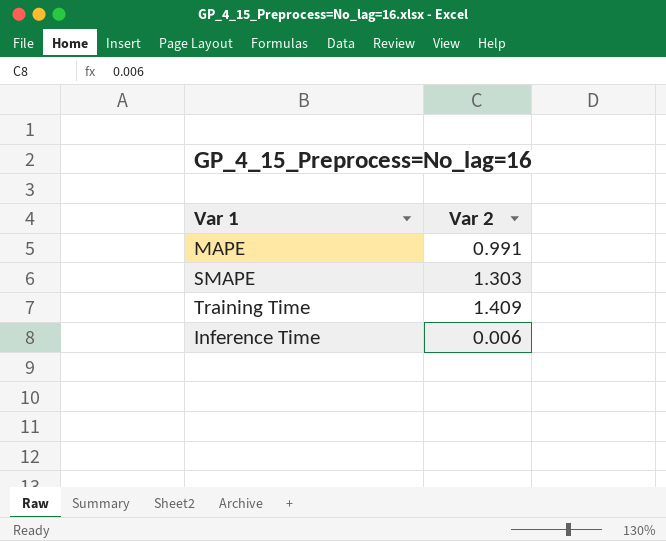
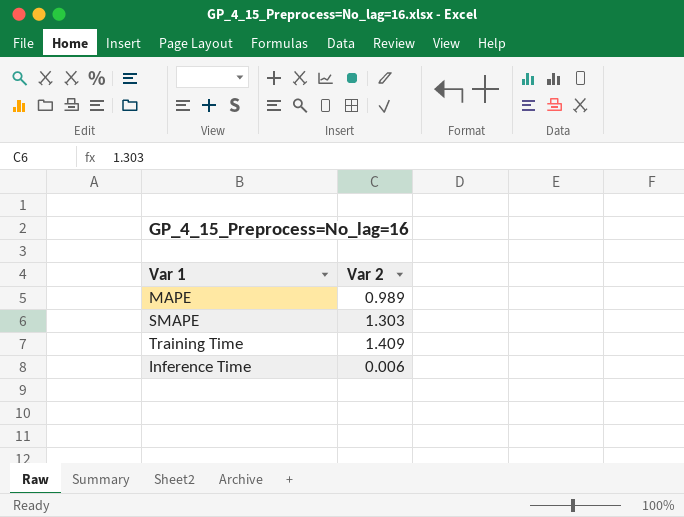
MAPE | Var 2: 0.991 -> 0.989

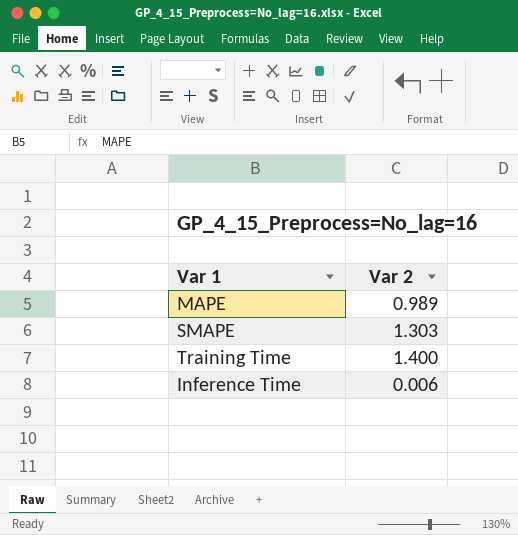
Training Time | Var 2: 1.409 -> 1.400

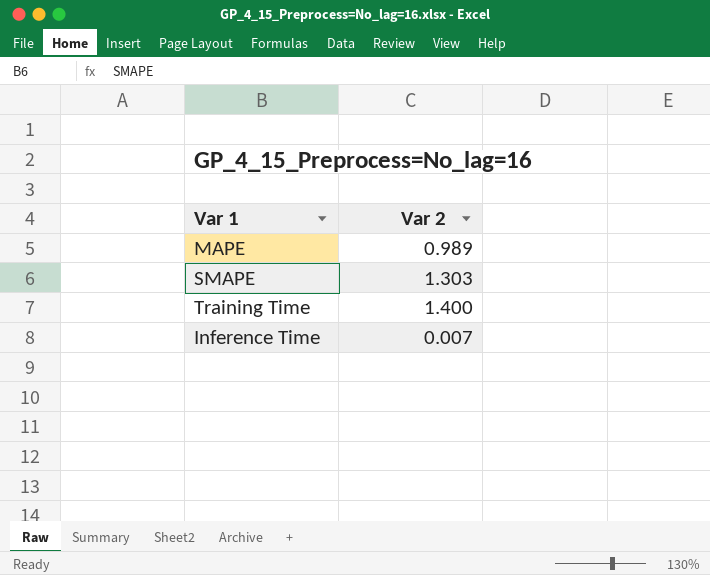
Inference Time | Var 2: 0.006 -> 0.007

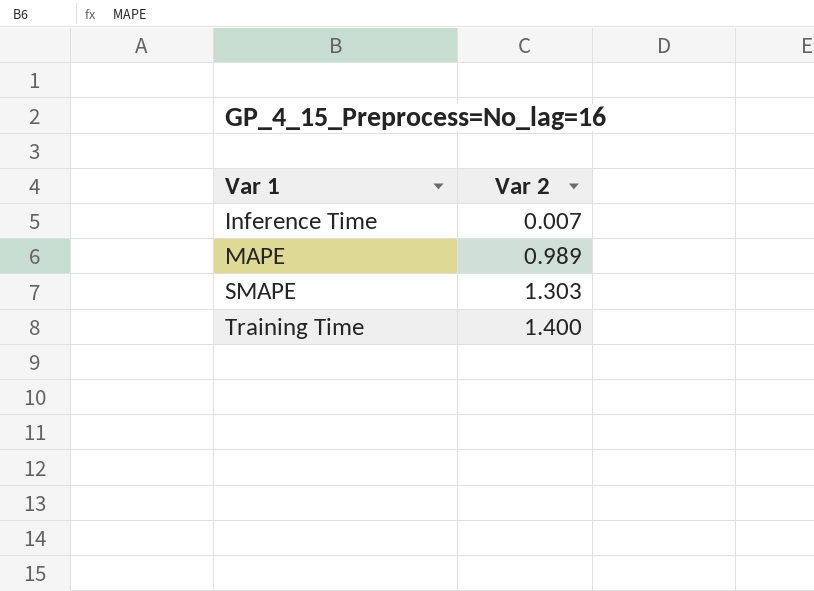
row order: none -> Var 1 ascending

